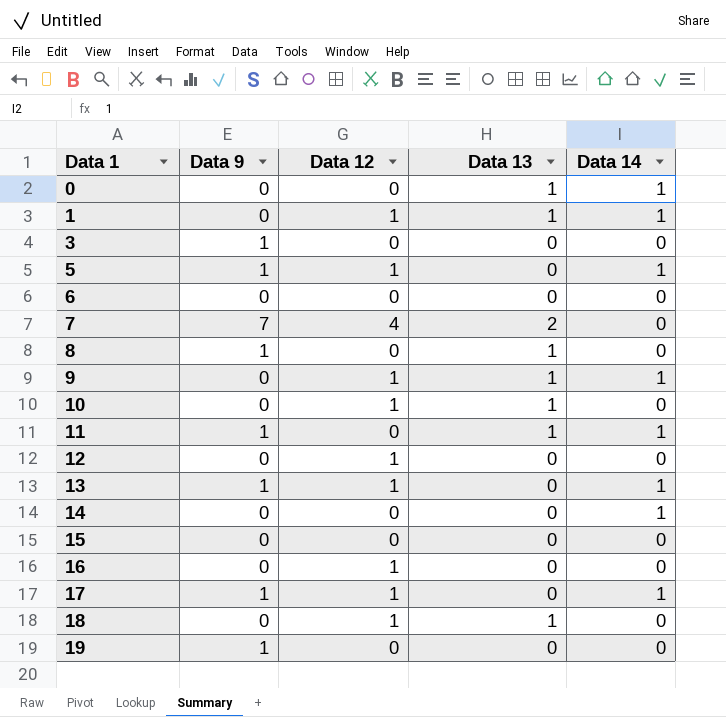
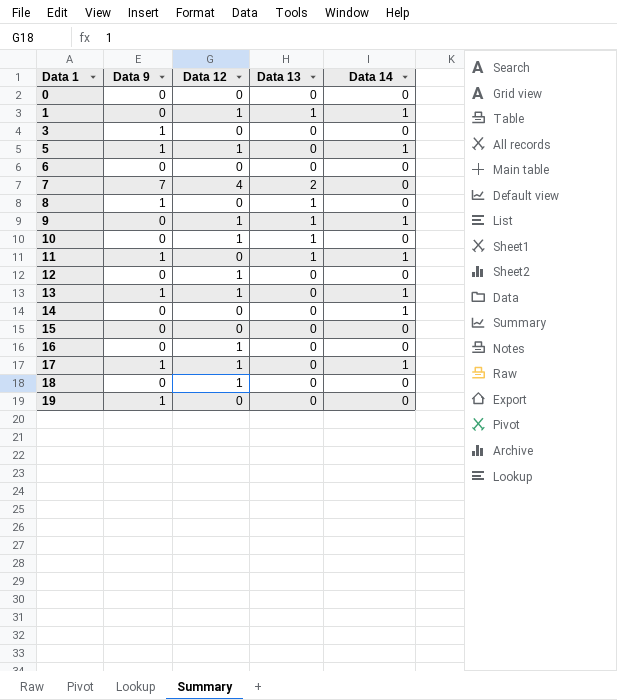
0 | Data 13: 1 -> 0
0 | Data 14: 1 -> 0
18 | Data 13: 1 -> 0

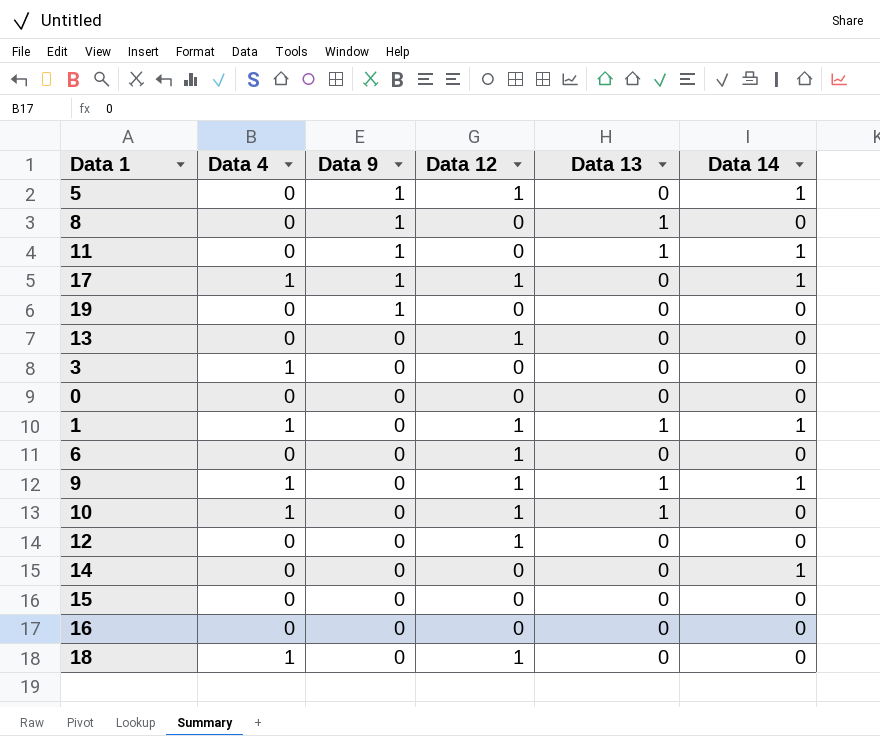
row order: Data 1 ascending -> Data 9 descending
column Data 4 | position: none -> 2
row 7: 7 | 4 | 2 | 0 -> none
13 | Data 9: 1 -> 0
13 | Data 14: 1 -> 0
3 | Data 9: 1 -> 0
6 | Data 12: 0 -> 1
16 | Data 12: 1 -> 0

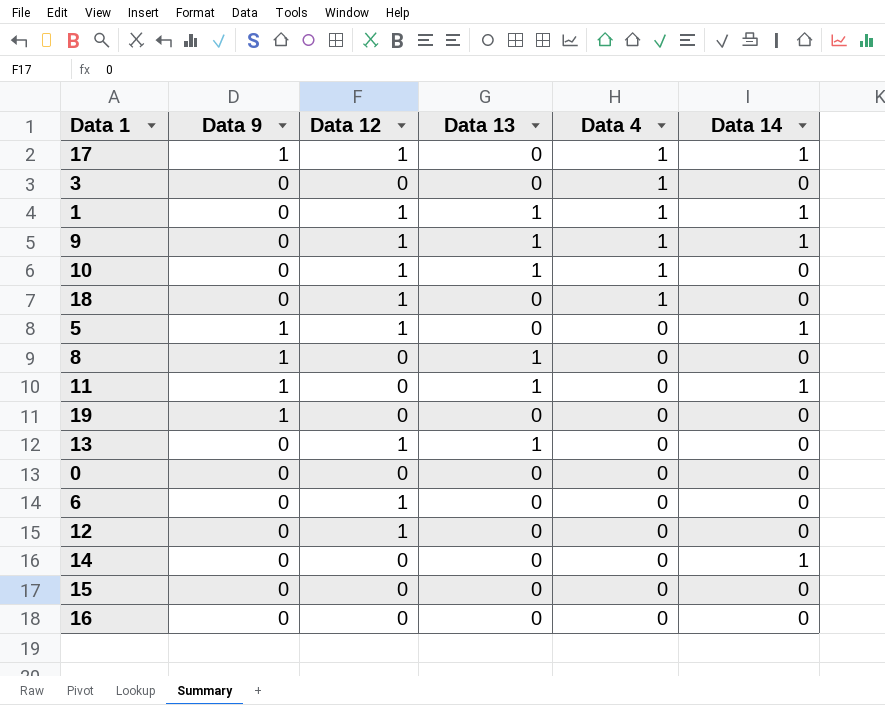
row order: Data 9 descending -> Data 4 descending
column Data 4 | position: 2 -> 5
13 | Data 13: 0 -> 1

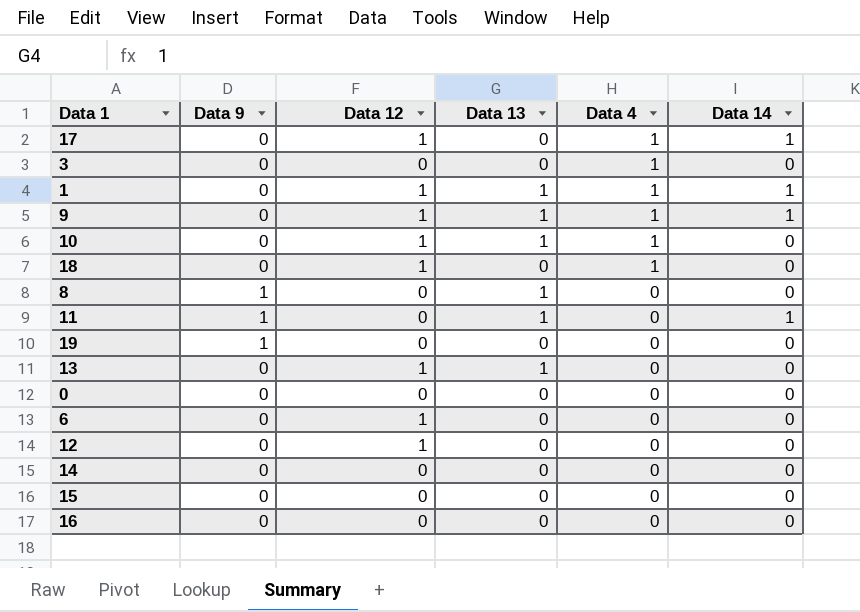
row 5: 1 | 1 | 0 | 0 | 1 -> none
17 | Data 9: 1 -> 0
14 | Data 14: 1 -> 0

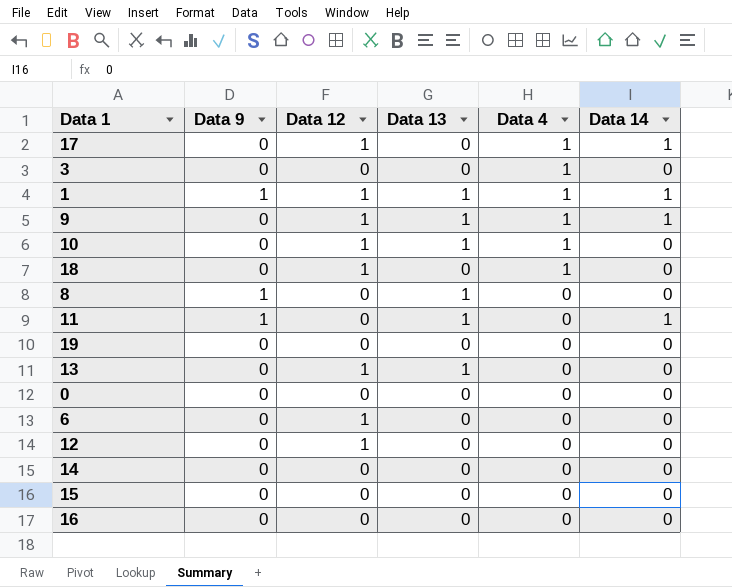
1 | Data 9: 0 -> 1
19 | Data 9: 1 -> 0

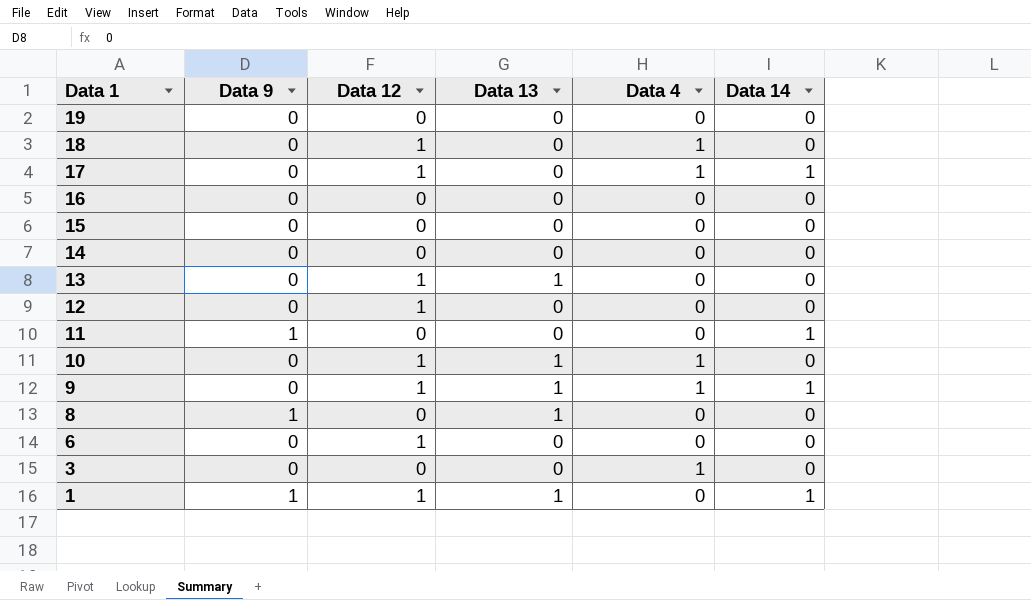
row order: Data 4 descending -> Data 1 descending
row 0: 0 | 0 | 0 | 0 | 0 -> none
11 | Data 13: 1 -> 0
1 | Data 4: 1 -> 0

